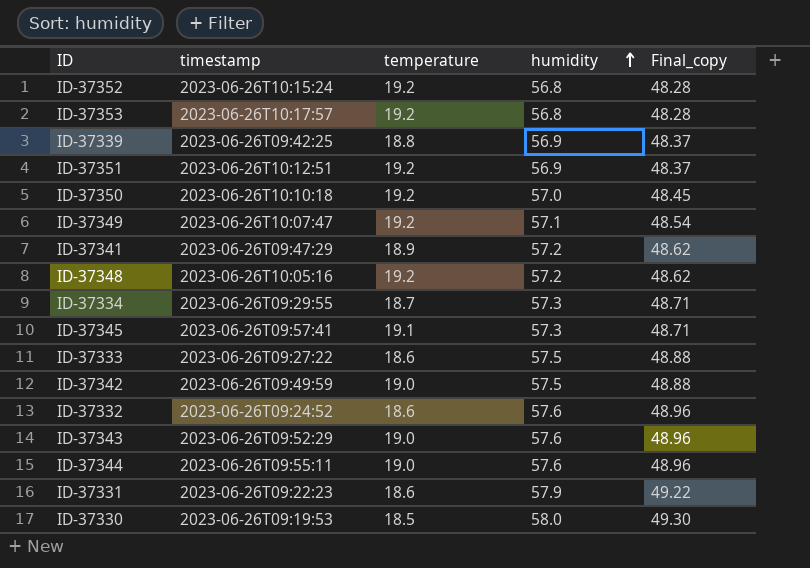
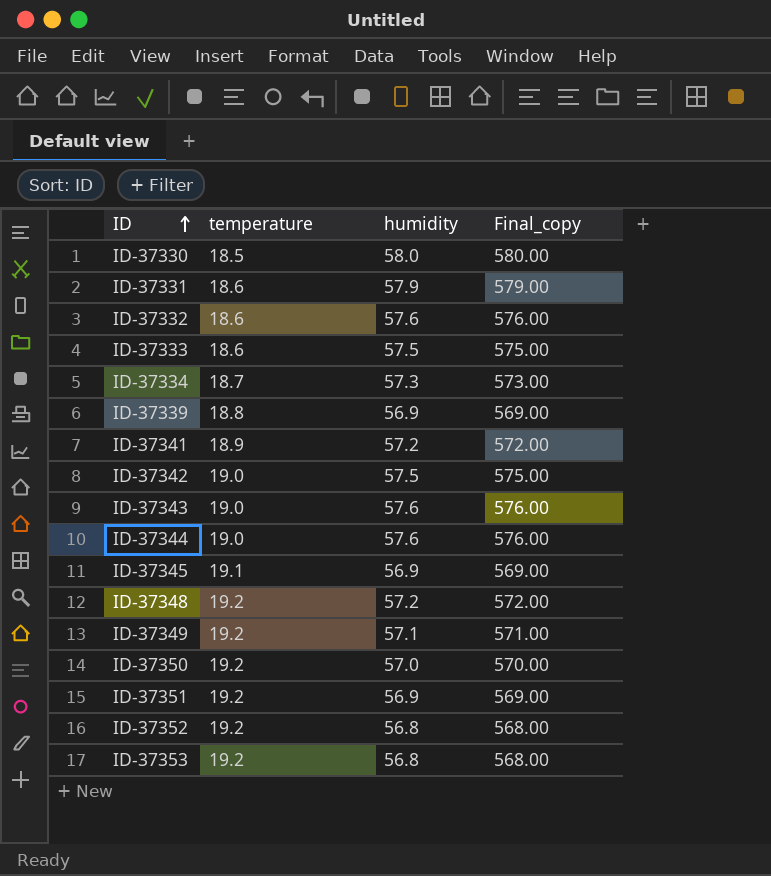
row order: humidity ascending -> ID ascending
column timestamp | position: 2 -> none
column Final_copy | formula: [humidity] * 0.85 -> [humidity] * 10
ID-37345 | humidity: 57.3 -> 56.9

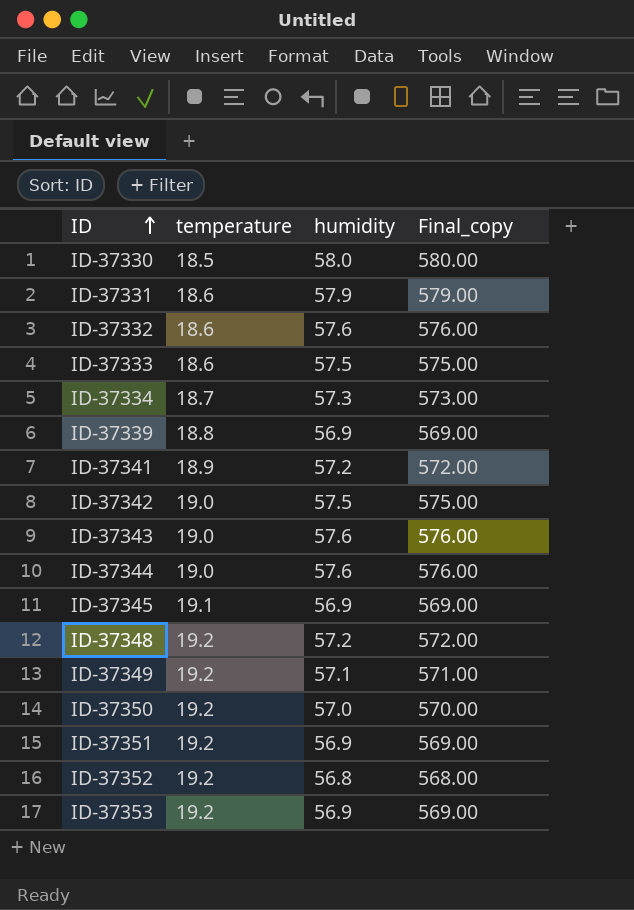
ID-37353 | humidity: 56.8 -> 56.9
ID-37353 | Final_copy: 568.00 -> 569.00

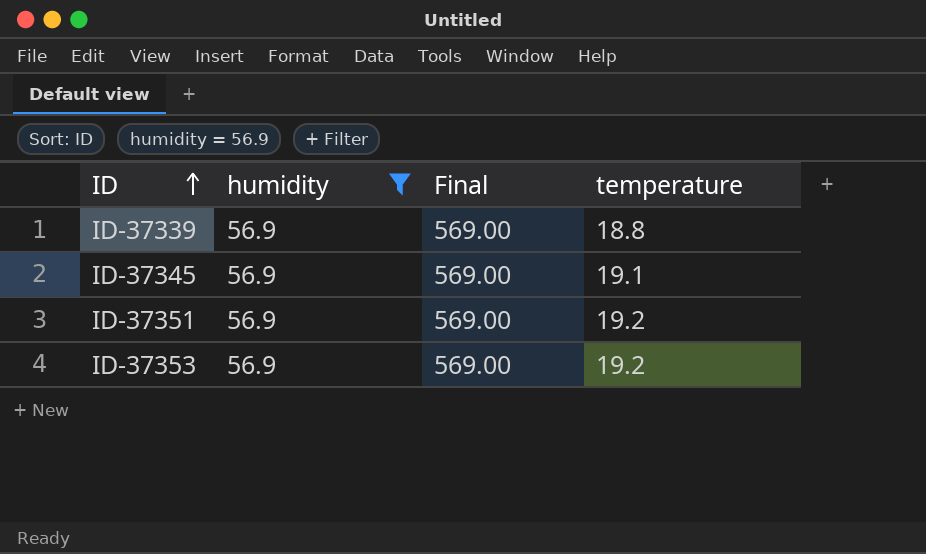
filter: none -> humidity = 56.9
column name: Final_copy -> Final
column temperature | position: 2 -> 4

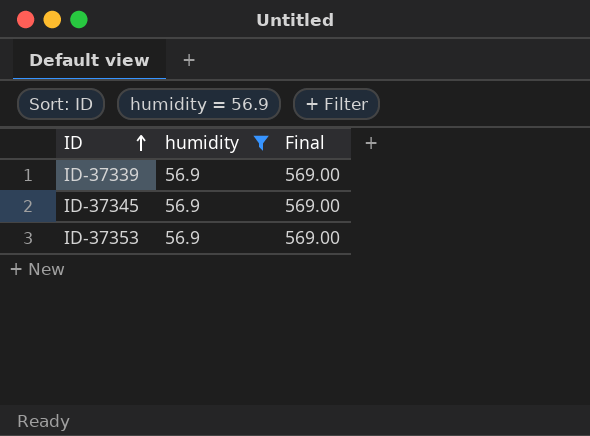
column temperature | position: 4 -> none
row ID-37351: 56.9 | 569.00 | 19.2 -> none

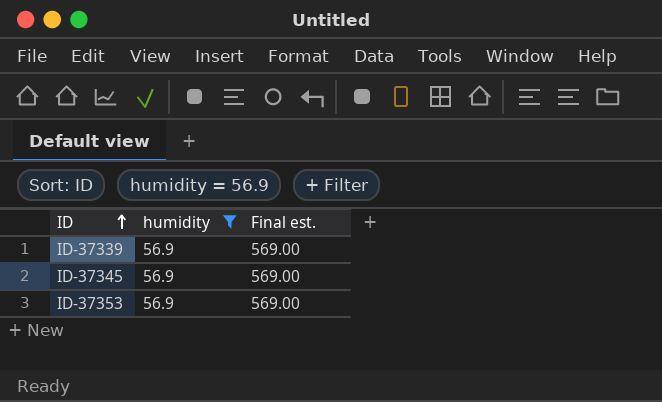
column name: Final -> Final est.

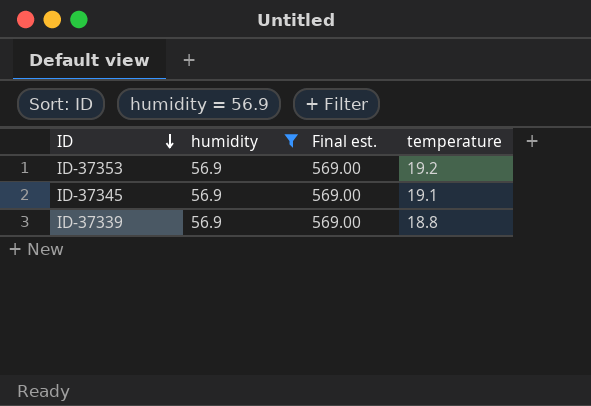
row order: ID ascending -> ID descending
column temperature | position: none -> 4

